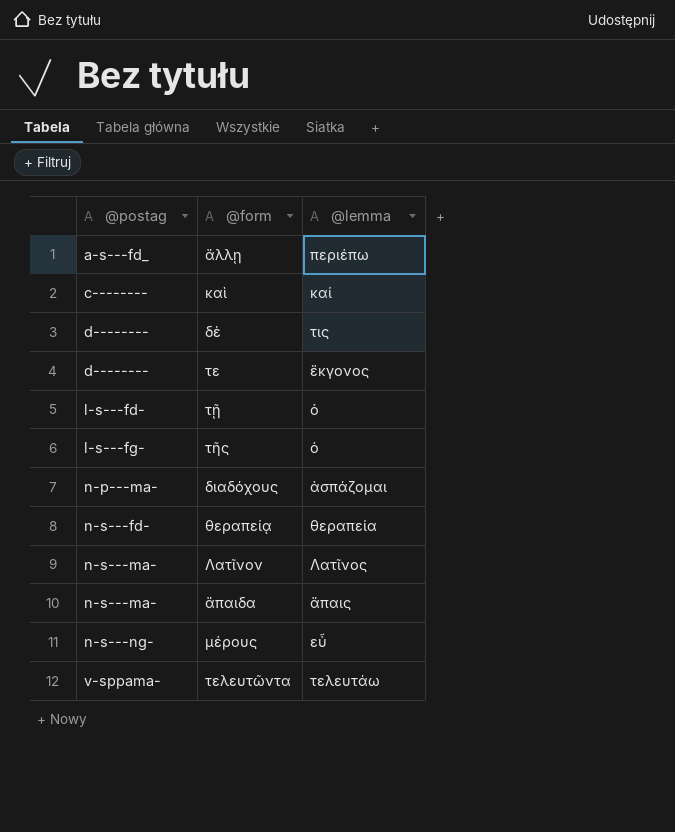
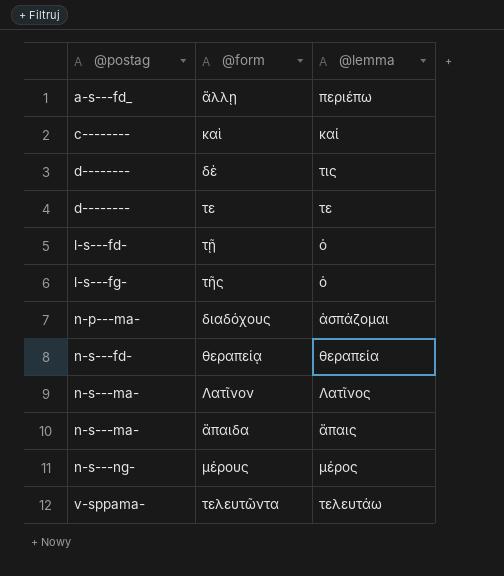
τε | @lemma: ἔκγονος -> τε
μέρους | @lemma: εὖ -> μέρος

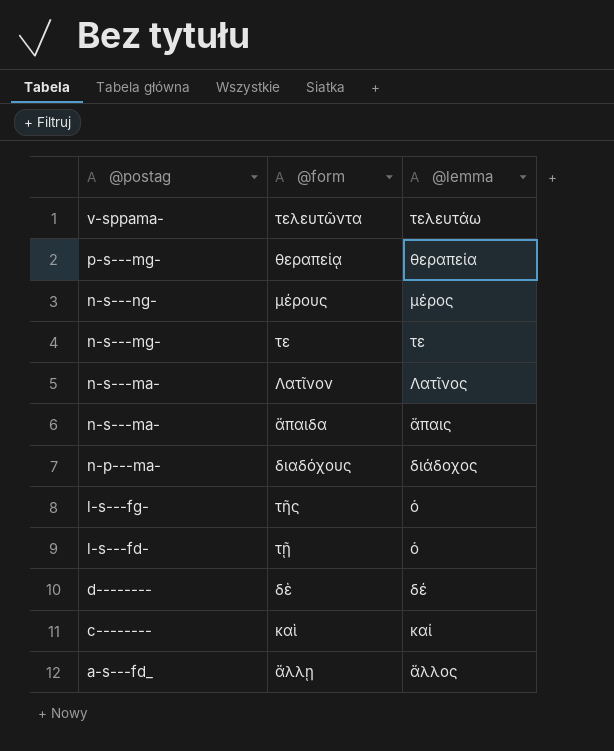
row order: @postag ascending -> @postag descending
θεραπείᾳ | @postag: n-s---fd- -> p-s---mg-
τε | @postag: d-------- -> n-s---mg-
διαδόχους | @lemma: ἀσπάζομαι -> διάδοχος
δὲ | @lemma: τις -> δέ
ἄλλῃ | @lemma: περιέπω -> ἄλλος

